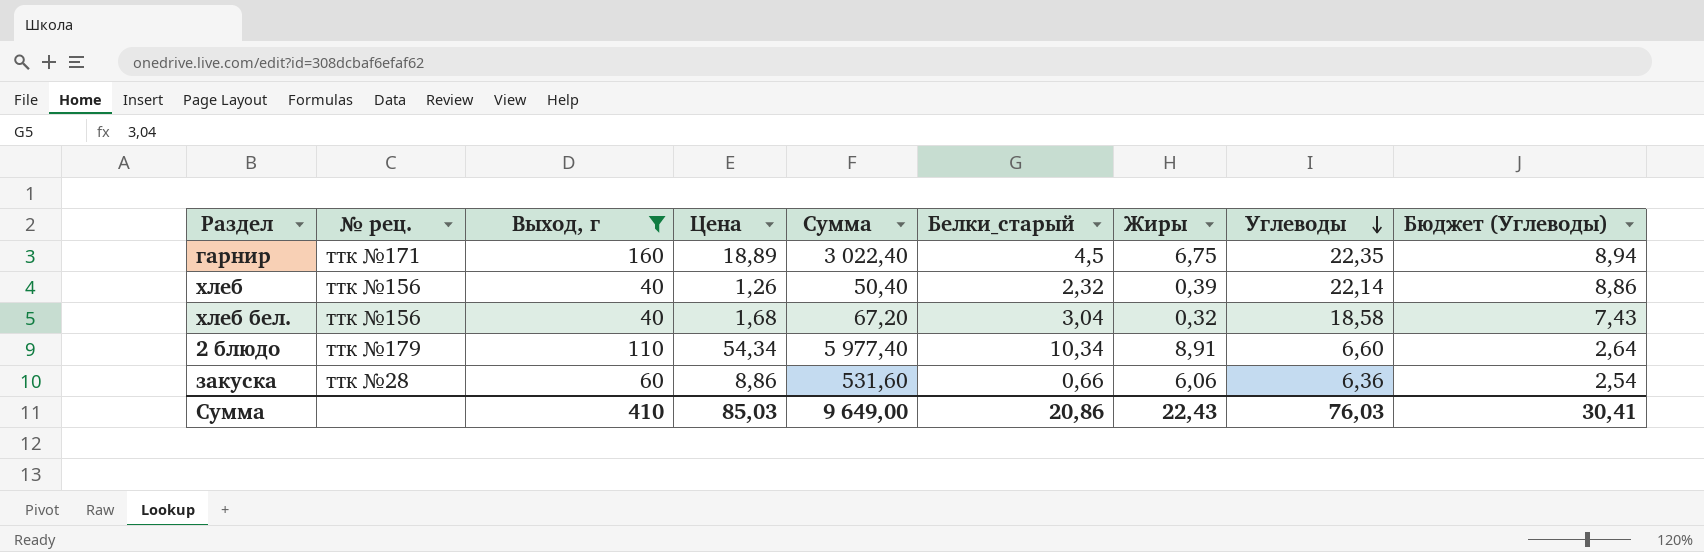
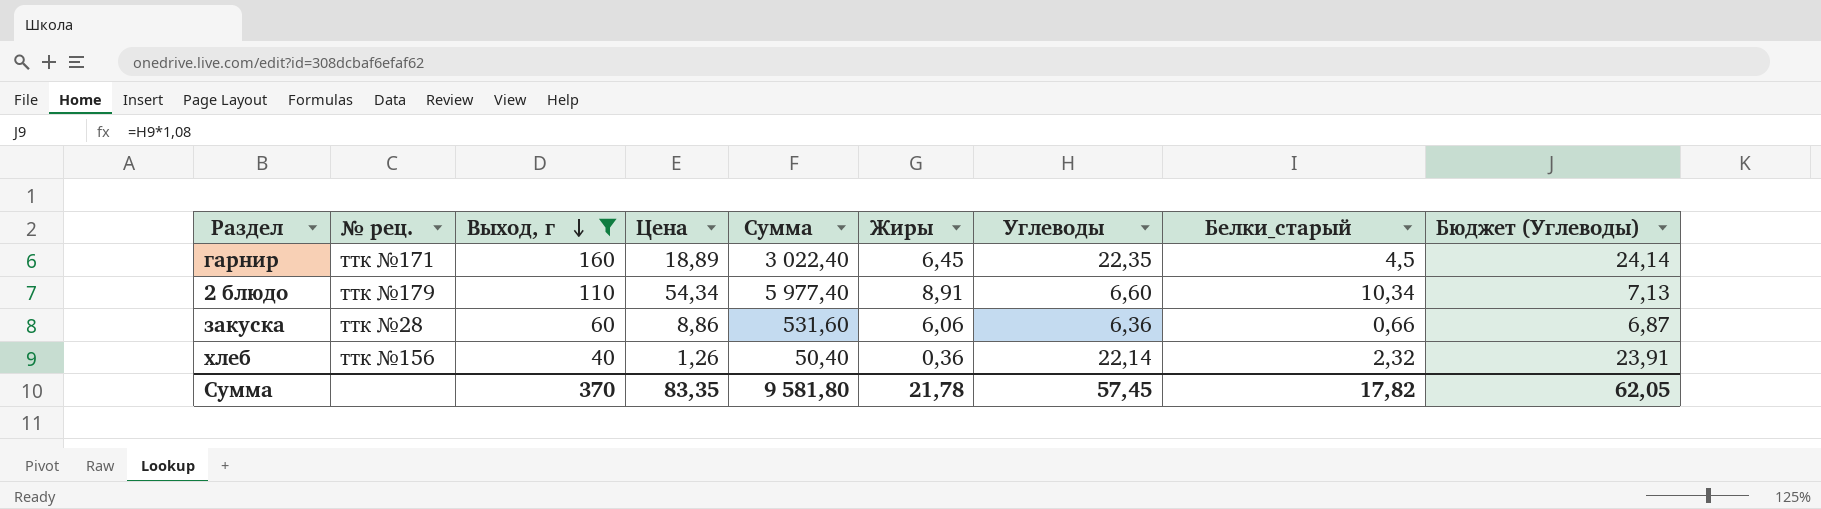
row order: Углеводы descending -> Выход, г descending
column Белки_старый | position: 6 -> 8
column Бюджет (Углеводы) | formula: [Углеводы] * 0,4 -> [Углеводы] * 1,08
row хлеб бел.: ттк №156 | 40 | 1,68 | 67,20 | 3,04 | 0,32 | 18,58 | 7,43 -> none
гарнир | Жиры: 6,75 -> 6,45
хлеб | Жиры: 0,39 -> 0,36
Сумма | Выход, г: 410 -> 370
Сумма | Цена: 85,03 -> 83,35
Сумма | Сумма: 9 649,00 -> 9 581,80
Сумма | Жиры: 22,43 -> 21,78
Сумма | Углеводы: 76,03 -> 57,45
Сумма | Белки_старый: 20,86 -> 17,82
Сумма | Бюджет (Углеводы): 30,41 -> 62,05

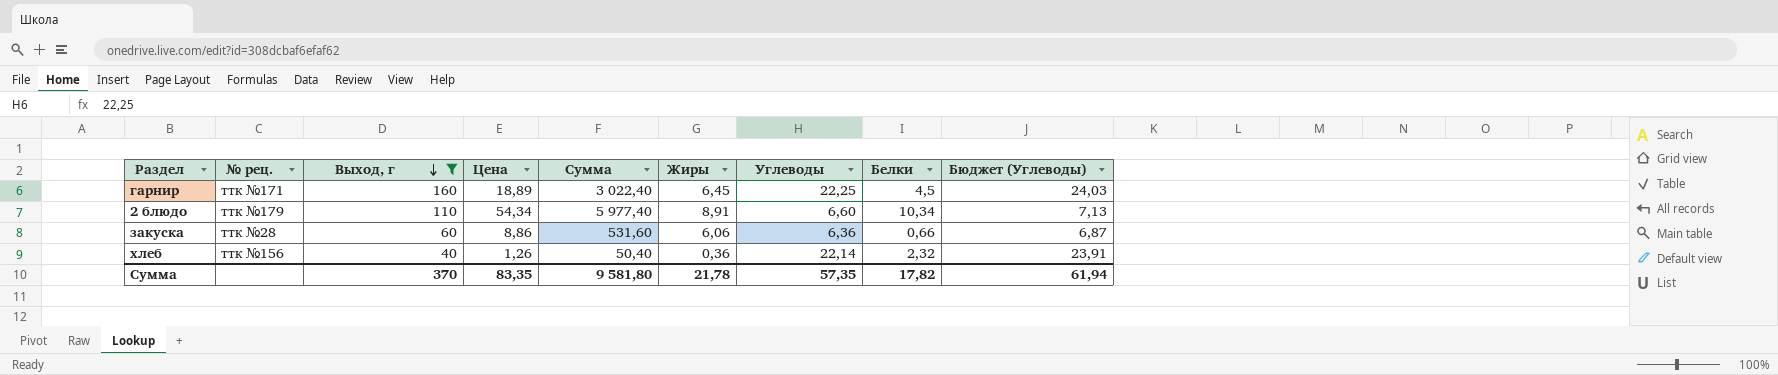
column name: Белки_старый -> Белки
гарнир | Углеводы: 22,35 -> 22,25
гарнир | Бюджет (Углеводы): 24,14 -> 24,03
Сумма | Углеводы: 57,45 -> 57,35
Сумма | Бюджет (Углеводы): 62,05 -> 61,94

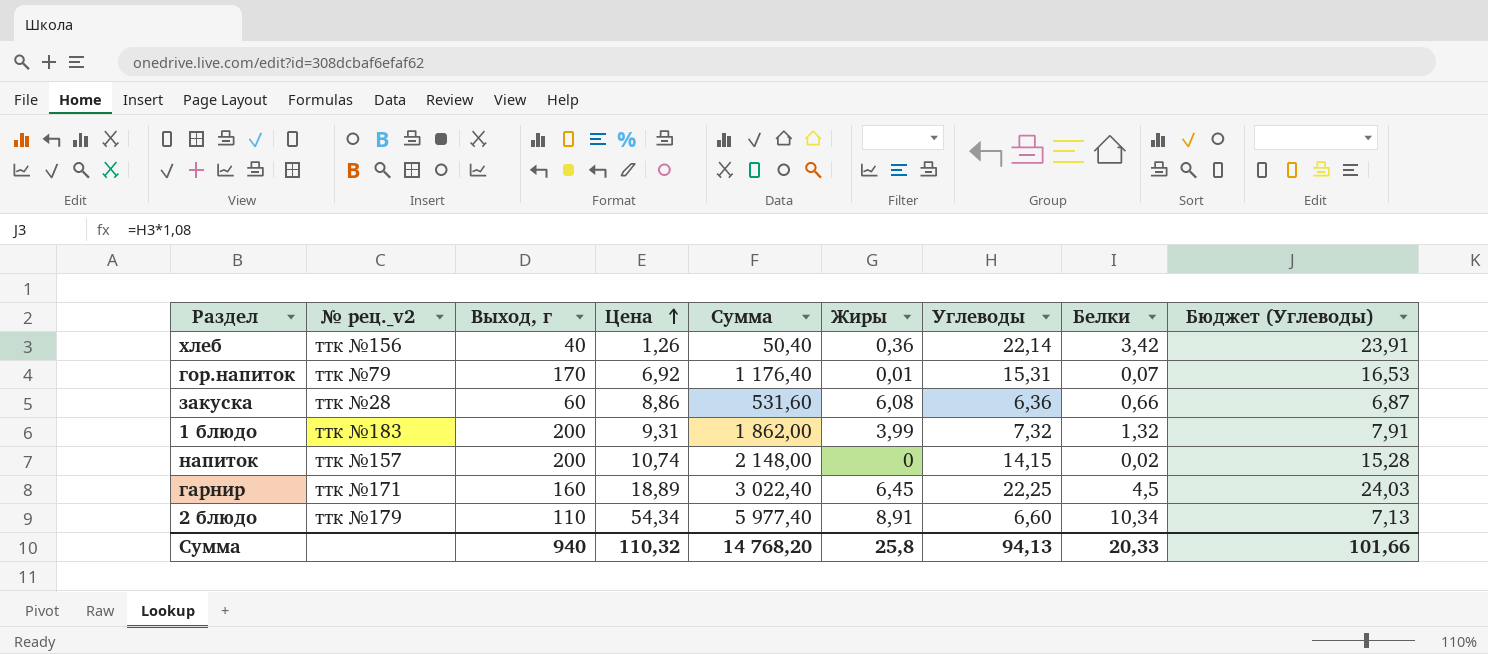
filter: Выход, г <= 160 -> none
row order: Выход, г descending -> Цена ascending
column name: № рец. -> № рец._v2
хлеб | Белки: 2,32 -> 3,42
закуска | Жиры: 6,06 -> 6,08
Сумма | Выход, г: 370 -> 940
Сумма | Цена: 83,35 -> 110,32
Сумма | Сумма: 9 581,80 -> 14 768,20
Сумма | Жиры: 21,78 -> 25,8
Сумма | Углеводы: 57,35 -> 94,13
Сумма | Белки: 17,82 -> 20,33
Сумма | Бюджет (Углеводы): 61,94 -> 101,66

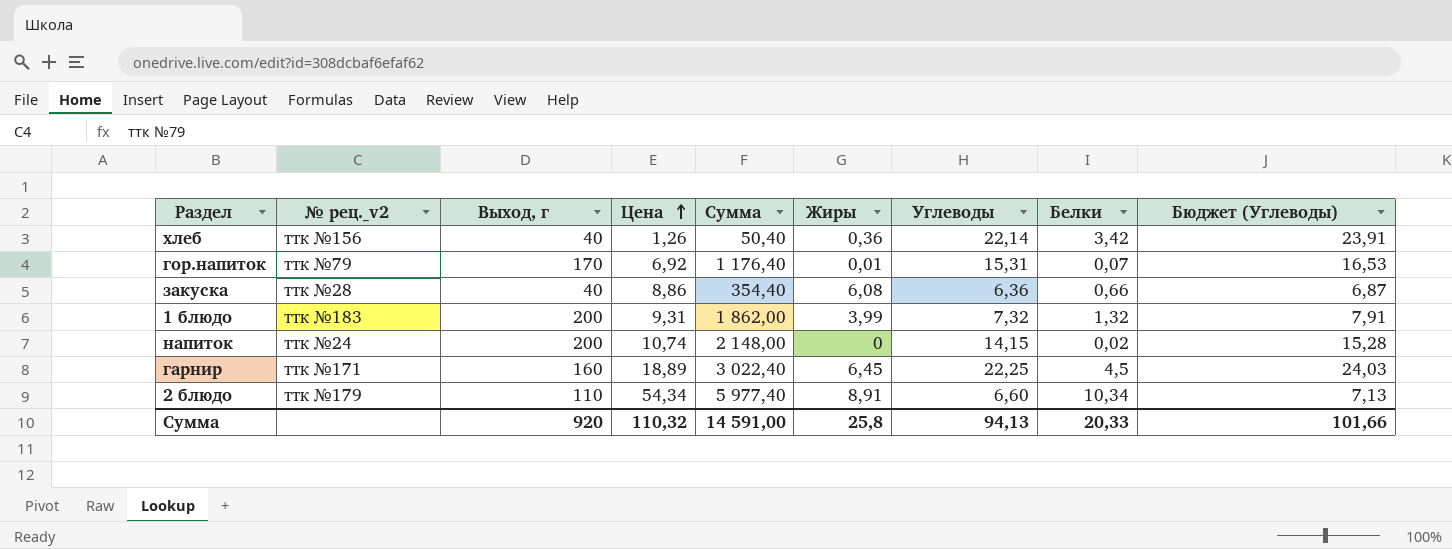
закуска | Выход, г: 60 -> 40
закуска | Сумма: 531,60 -> 354,40
напиток | № рец._v2: ттк №157 -> ттк №24
Сумма | Выход, г: 940 -> 920
Сумма | Сумма: 14 768,20 -> 14 591,00

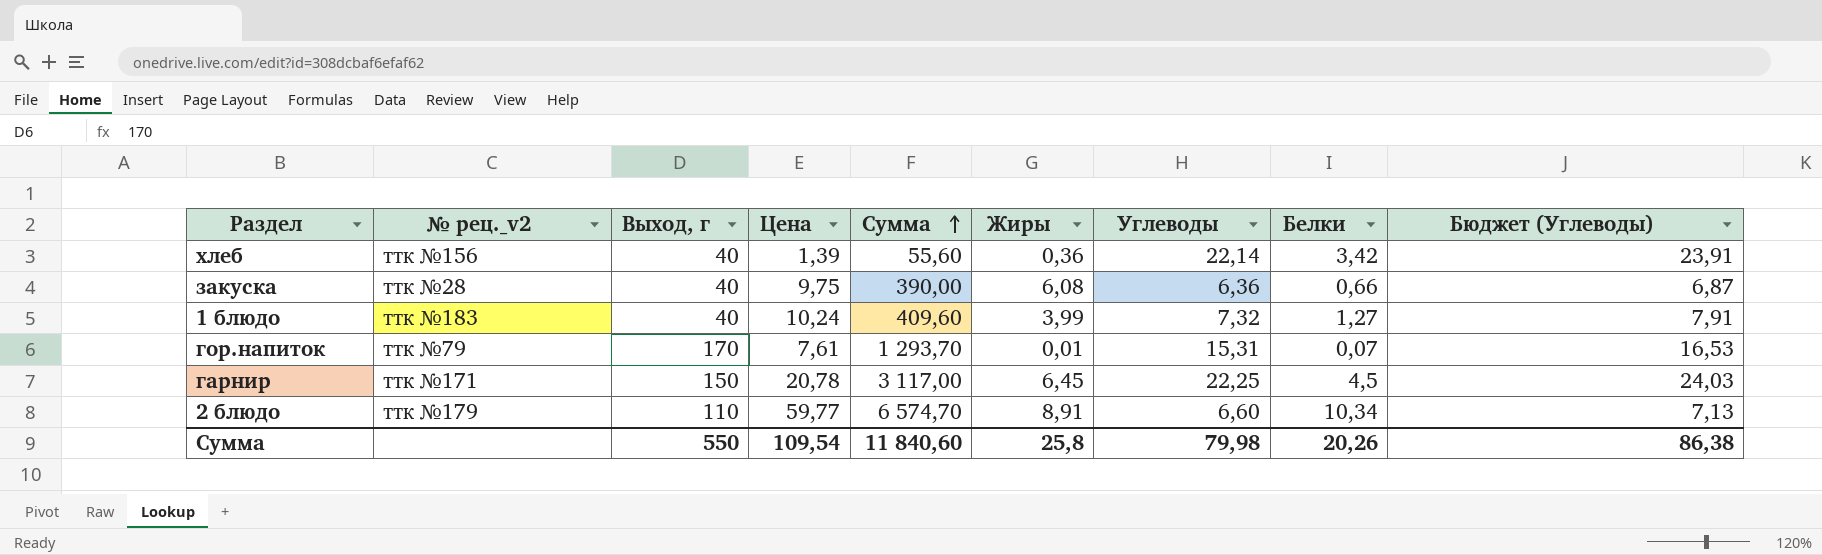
row order: Цена ascending -> Сумма ascending
row напиток: ттк №24 | 200 | 10,74 | 2 148,00 | 0 | 14,15 | 0,02 | 15,28 -> none
хлеб | Цена: 1,26 -> 1,39
хлеб | Сумма: 50,40 -> 55,60
закуска | Цена: 8,86 -> 9,75
закуска | Сумма: 354,40 -> 390,00
1 блюдо | Выход, г: 200 -> 40
1 блюдо | Цена: 9,31 -> 10,24
1 блюдо | Сумма: 1 862,00 -> 409,60
1 блюдо | Белки: 1,32 -> 1,27
гор.напиток | Цена: 6,92 -> 7,61
гор.напиток | Сумма: 1 176,40 -> 1 293,70
гарнир | Выход, г: 160 -> 150
гарнир | Цена: 18,89 -> 20,78
гарнир | Сумма: 3 022,40 -> 3 117,00
2 блюдо | Цена: 54,34 -> 59,77
2 блюдо | Сумма: 5 977,40 -> 6 574,70
Сумма | Выход, г: 920 -> 550
Сумма | Цена: 110,32 -> 109,54
Сумма | Сумма: 14 591,00 -> 11 840,60
Сумма | Углеводы: 94,13 -> 79,98
Сумма | Белки: 20,33 -> 20,26
Сумма | Бюджет (Углеводы): 101,66 -> 86,38

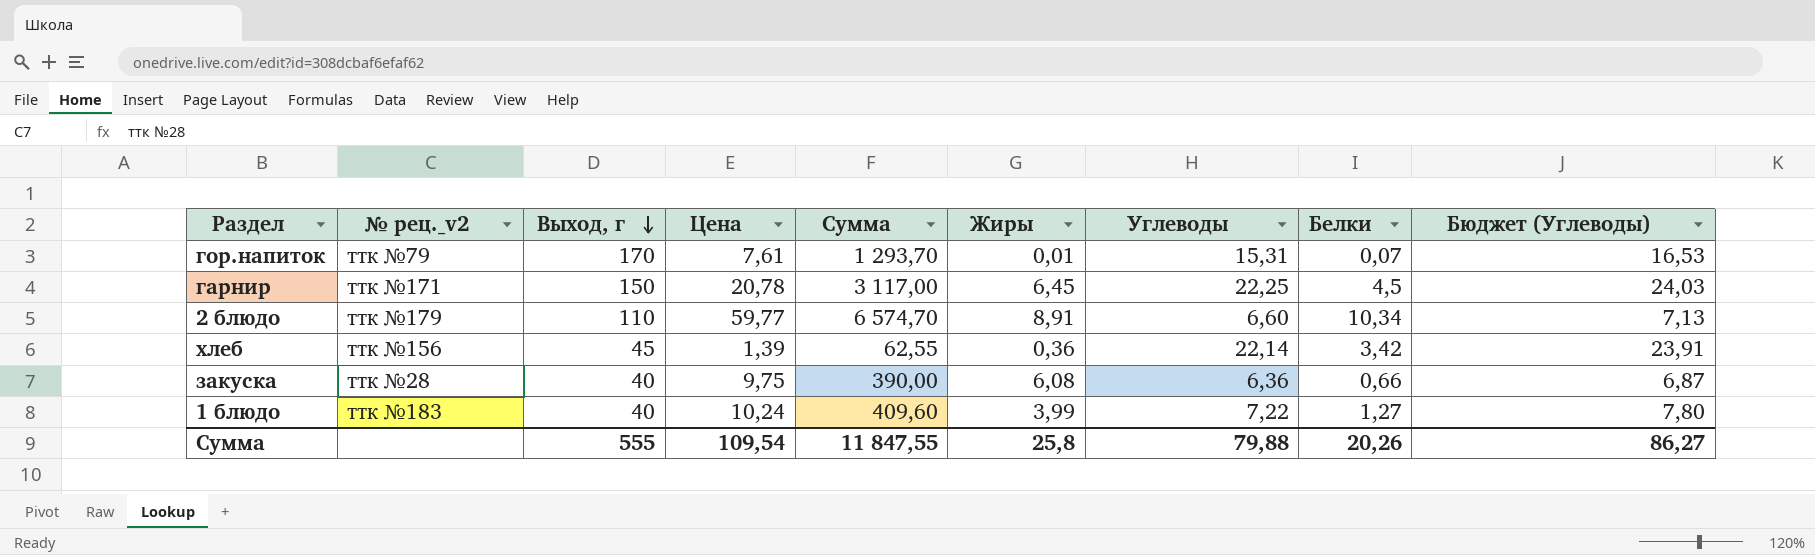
row order: Сумма ascending -> Выход, г descending
хлеб | Выход, г: 40 -> 45
хлеб | Сумма: 55,60 -> 62,55
1 блюдо | Углеводы: 7,32 -> 7,22
1 блюдо | Бюджет (Углеводы): 7,91 -> 7,80
Сумма | Выход, г: 550 -> 555
Сумма | Сумма: 11 840,60 -> 11 847,55
Сумма | Углеводы: 79,98 -> 79,88
Сумма | Бюджет (Углеводы): 86,38 -> 86,27

